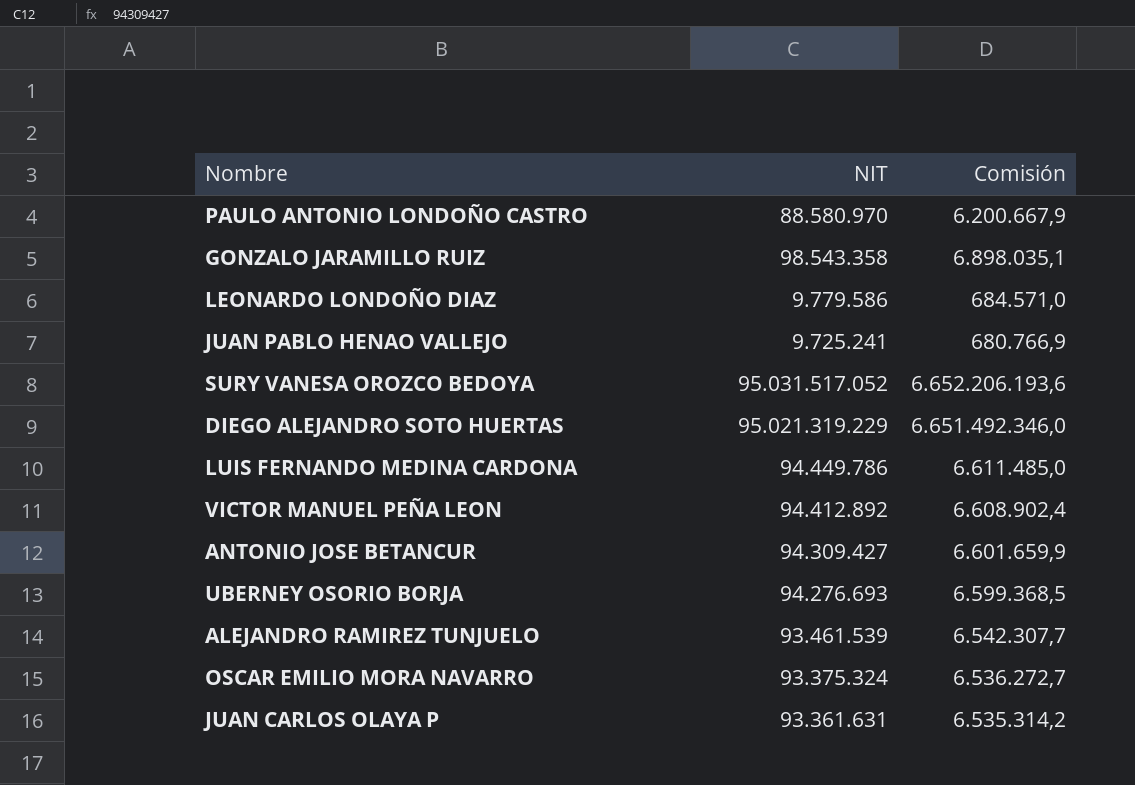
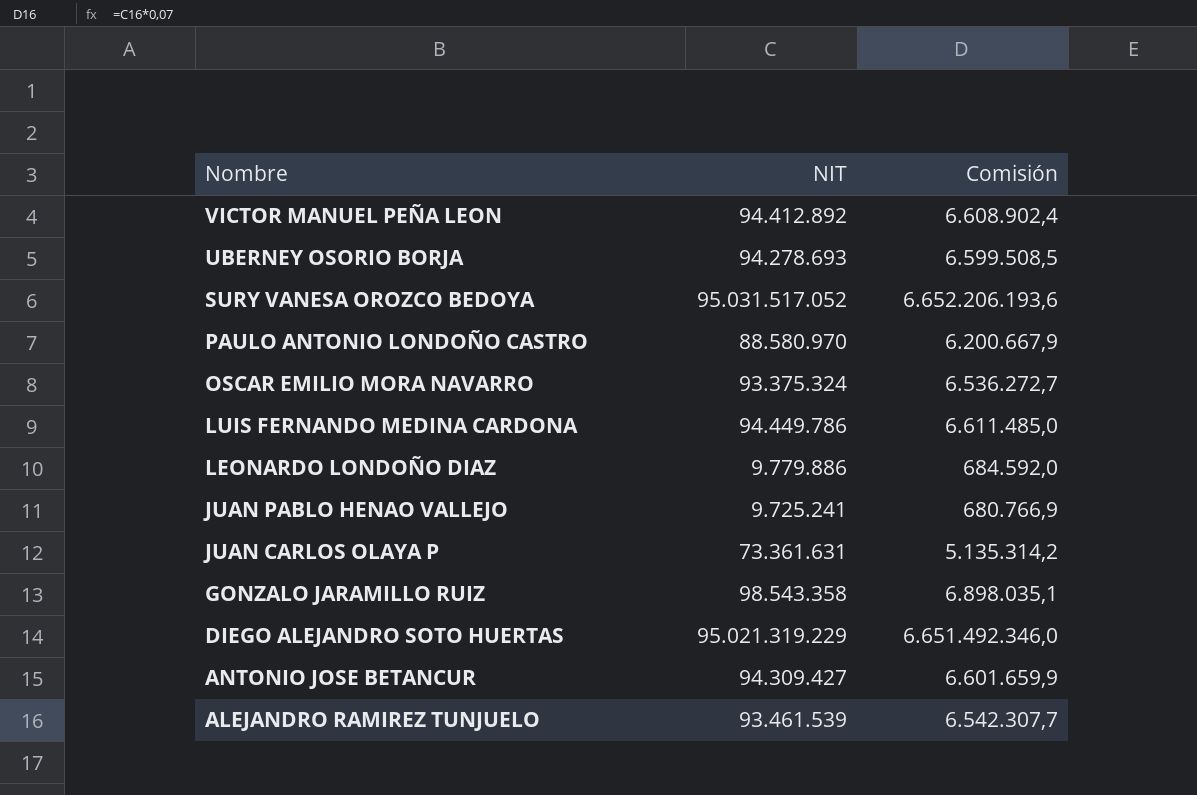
row order: none -> Nombre descending
UBERNEY OSORIO BORJA | NIT: 94.276.693 -> 94.278.693
UBERNEY OSORIO BORJA | Comisión: 6.599.368,5 -> 6.599.508,5
LEONARDO LONDOÑO DIAZ | NIT: 9.779.586 -> 9.779.886
LEONARDO LONDOÑO DIAZ | Comisión: 684.571,0 -> 684.592,0
JUAN CARLOS OLAYA P | NIT: 93.361.631 -> 73.361.631
JUAN CARLOS OLAYA P | Comisión: 6.535.314,2 -> 5.135.314,2

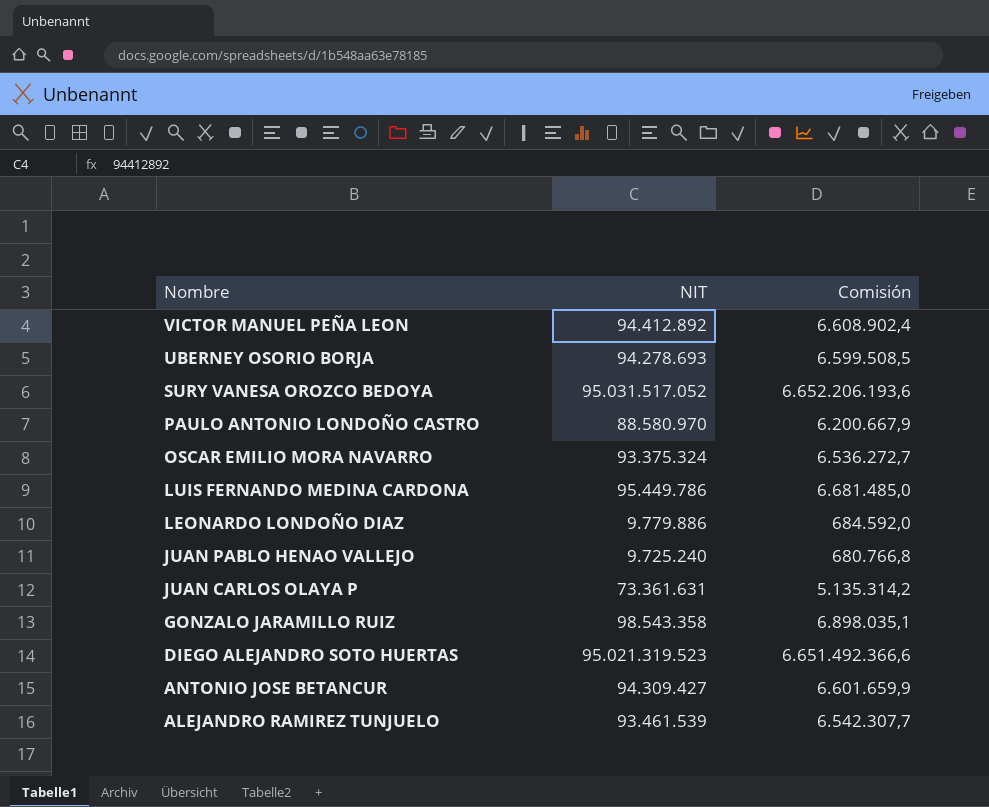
LUIS FERNANDO MEDINA CARDONA | NIT: 94.449.786 -> 95.449.786
LUIS FERNANDO MEDINA CARDONA | Comisión: 6.611.485,0 -> 6.681.485,0
JUAN PABLO HENAO VALLEJO | NIT: 9.725.241 -> 9.725.240
JUAN PABLO HENAO VALLEJO | Comisión: 680.766,9 -> 680.766,8
DIEGO ALEJANDRO SOTO HUERTAS | NIT: 95.021.319.229 -> 95.021.319.523
DIEGO ALEJANDRO SOTO HUERTAS | Comisión: 6.651.492.346,0 -> 6.651.492.366,6

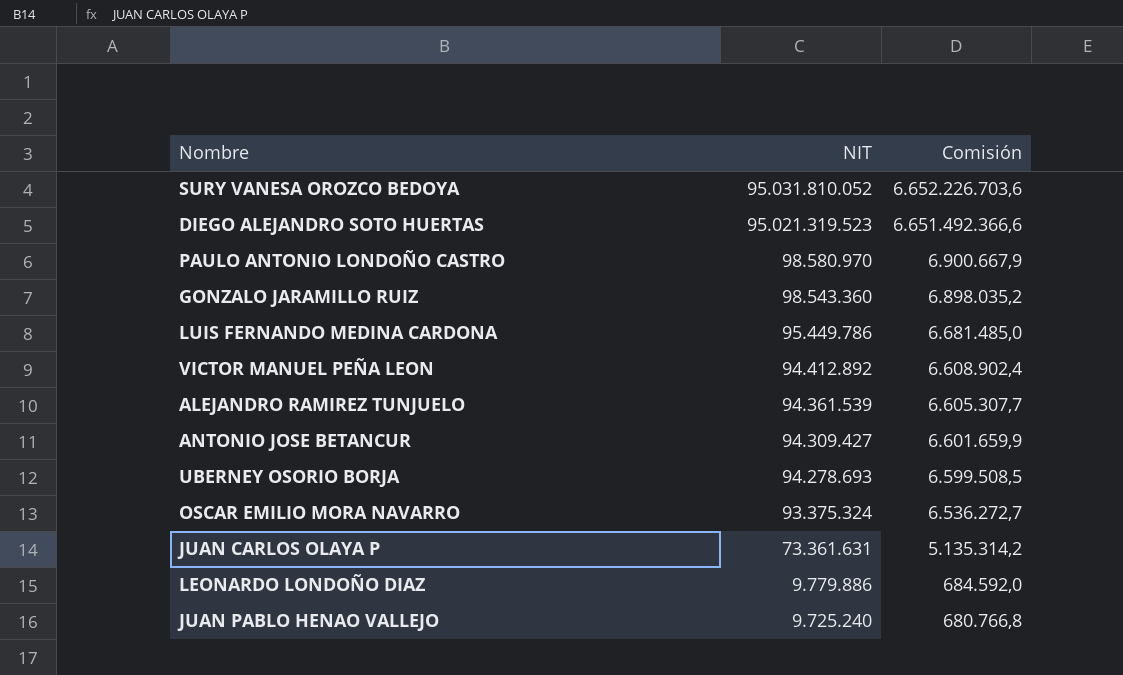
row order: Nombre descending -> NIT descending
SURY VANESA OROZCO BEDOYA | NIT: 95.031.517.052 -> 95.031.810.052
SURY VANESA OROZCO BEDOYA | Comisión: 6.652.206.193,6 -> 6.652.226.703,6
PAULO ANTONIO LONDOÑO CASTRO | NIT: 88.580.970 -> 98.580.970
PAULO ANTONIO LONDOÑO CASTRO | Comisión: 6.200.667,9 -> 6.900.667,9
GONZALO JARAMILLO RUIZ | NIT: 98.543.358 -> 98.543.360
GONZALO JARAMILLO RUIZ | Comisión: 6.898.035,1 -> 6.898.035,2
ALEJANDRO RAMIREZ TUNJUELO | NIT: 93.461.539 -> 94.361.539
ALEJANDRO RAMIREZ TUNJUELO | Comisión: 6.542.307,7 -> 6.605.307,7

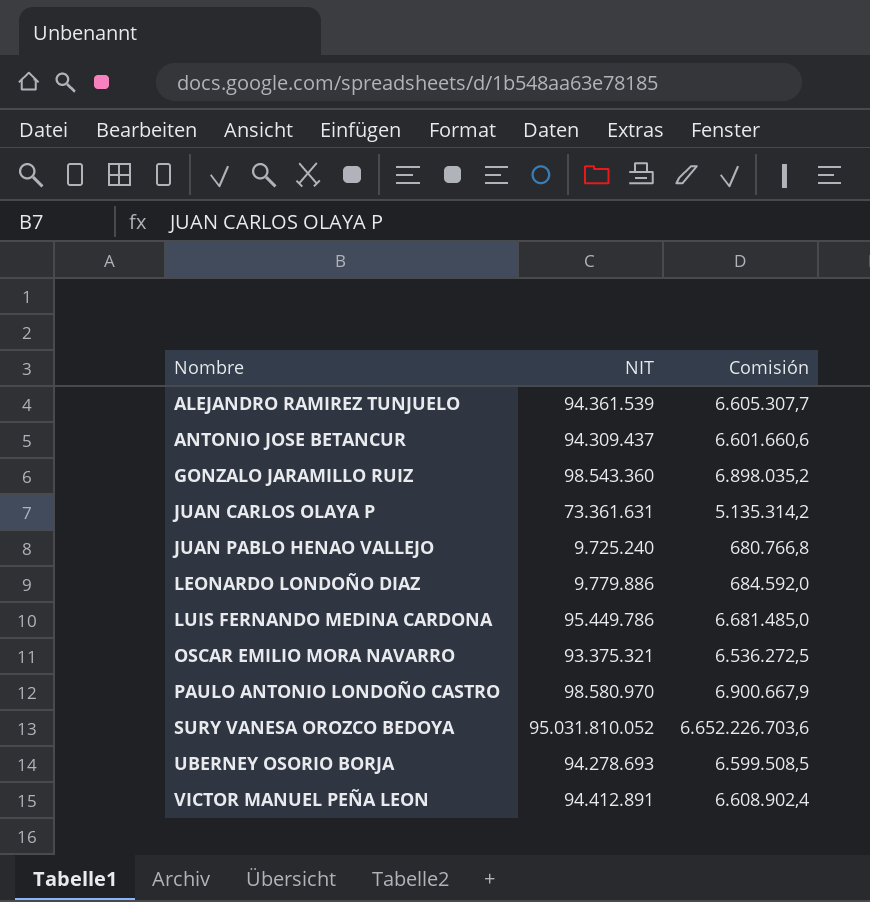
row order: NIT descending -> Nombre ascending
row DIEGO ALEJANDRO SOTO HUERTAS: 95.021.319.523 | 6.651.492.366,6 -> none
ANTONIO JOSE BETANCUR | NIT: 94.309.427 -> 94.309.437
ANTONIO JOSE BETANCUR | Comisión: 6.601.659,9 -> 6.601.660,6
OSCAR EMILIO MORA NAVARRO | NIT: 93.375.324 -> 93.375.321
OSCAR EMILIO MORA NAVARRO | Comisión: 6.536.272,7 -> 6.536.272,5
VICTOR MANUEL PEÑA LEON | NIT: 94.412.892 -> 94.412.891

